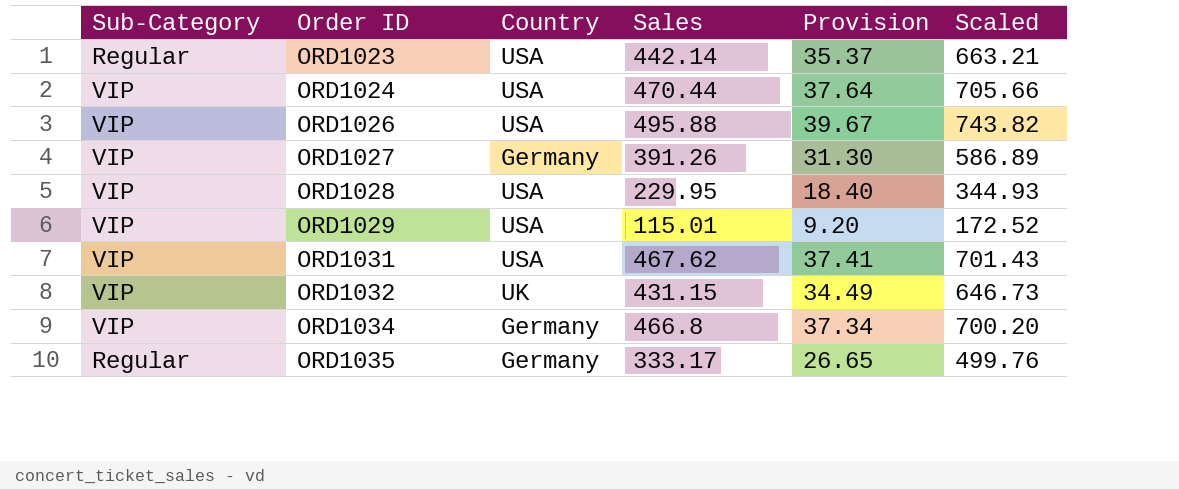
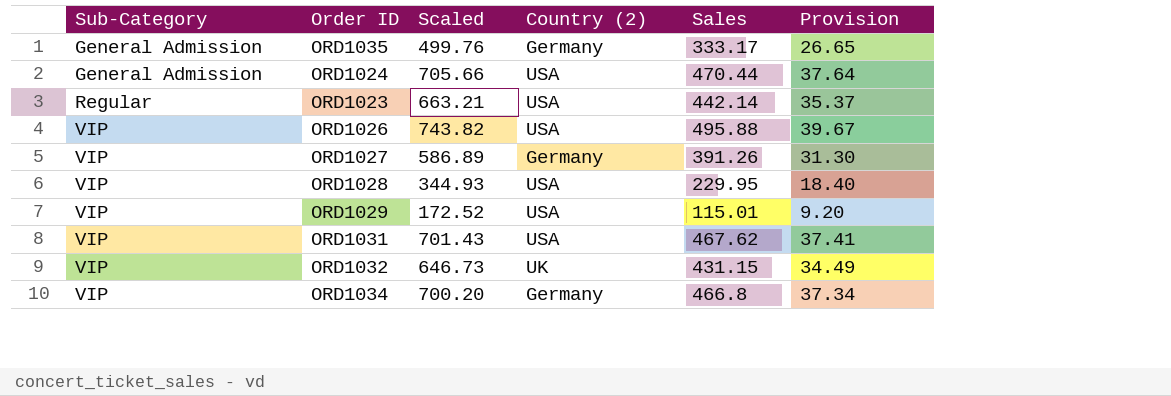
row order: Order ID ascending -> Sub-Category ascending
column Scaled | position: 6 -> 3
column name: Country -> Country (2)
ORD1035 | Sub-Category: Regular -> General Admission
ORD1024 | Sub-Category: VIP -> General Admission

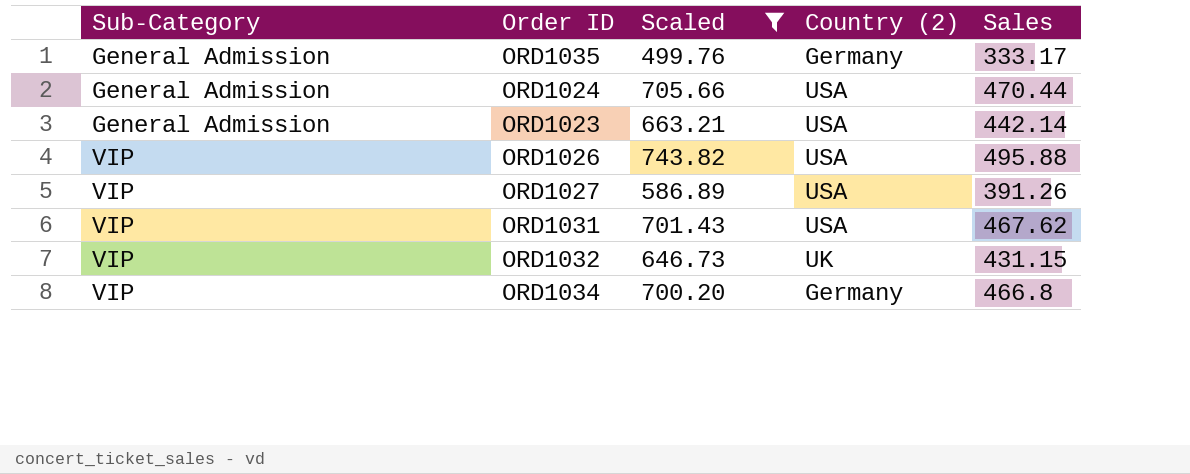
filter: none -> Scaled >= 499.76
column Provision | formula: [Sales] * 0.08 -> none
ORD1023 | Sub-Category: Regular -> General Admission
ORD1027 | Country (2): Germany -> USA

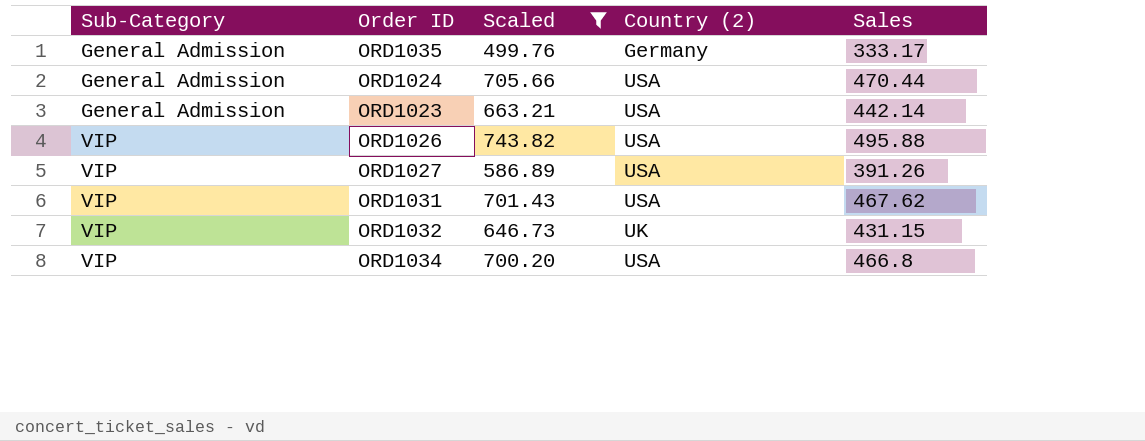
ORD1034 | Country (2): Germany -> USA

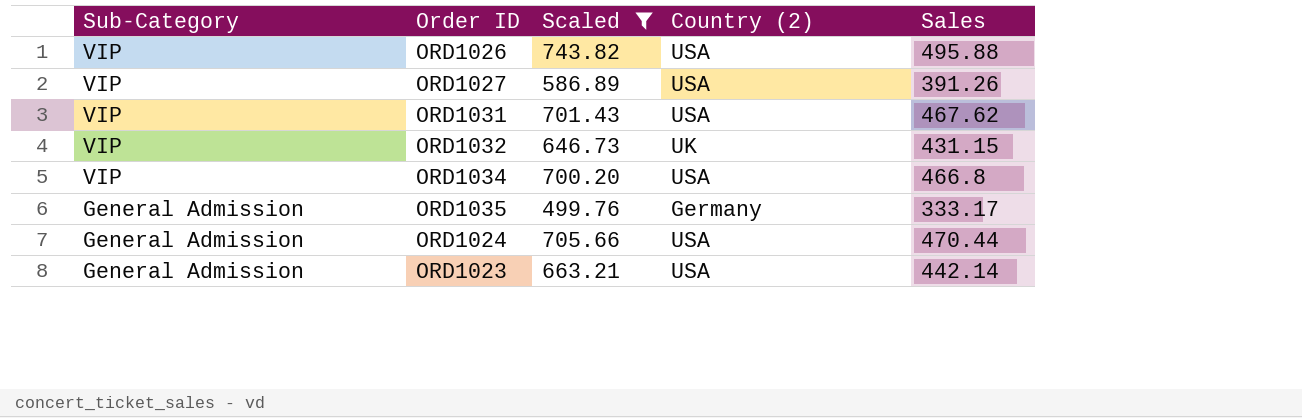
row order: Sub-Category ascending -> Sub-Category descending

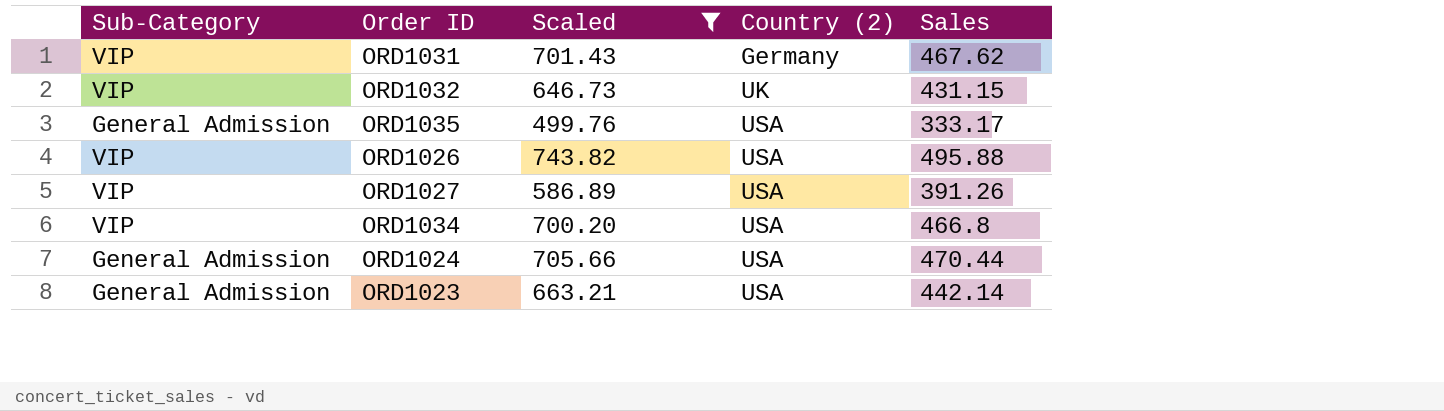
row order: Sub-Category descending -> Country (2) ascending
ORD1031 | Country (2): USA -> Germany
ORD1035 | Country (2): Germany -> USA

